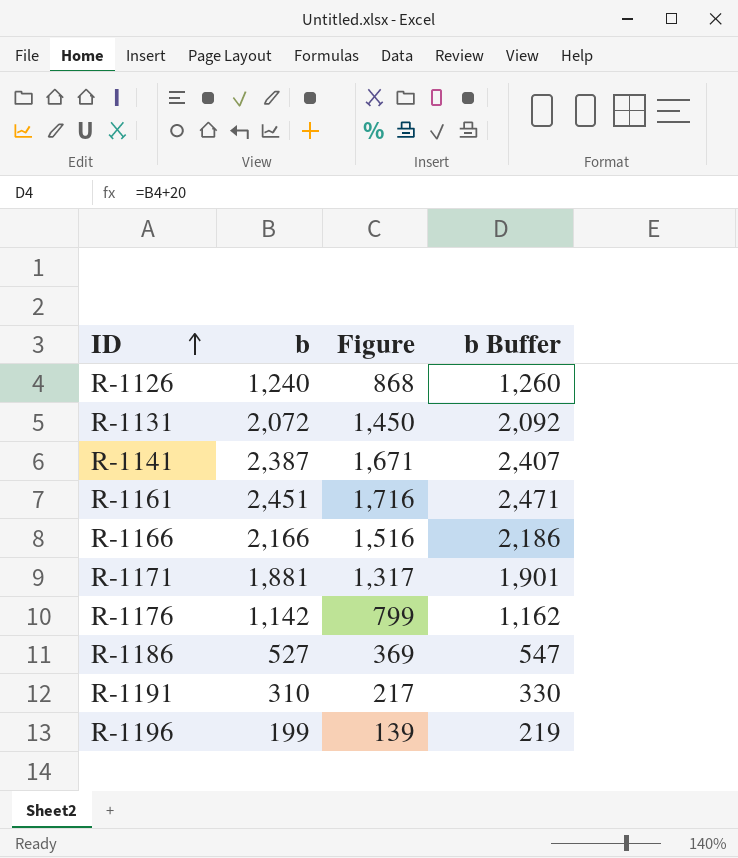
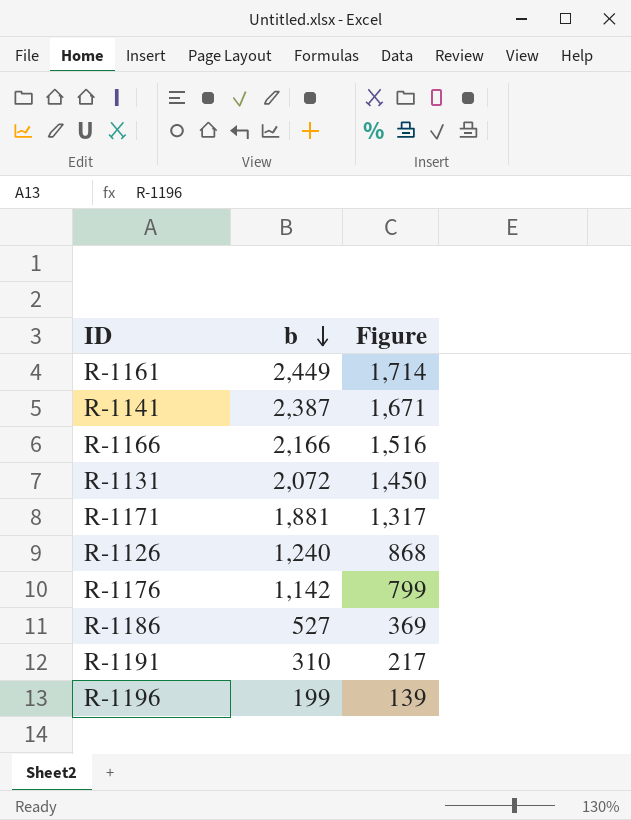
row order: ID ascending -> b descending
column b Buffer | formula: [b] + 20 -> none
R-1161 | b: 2,451 -> 2,449
R-1161 | Figure: 1,716 -> 1,714

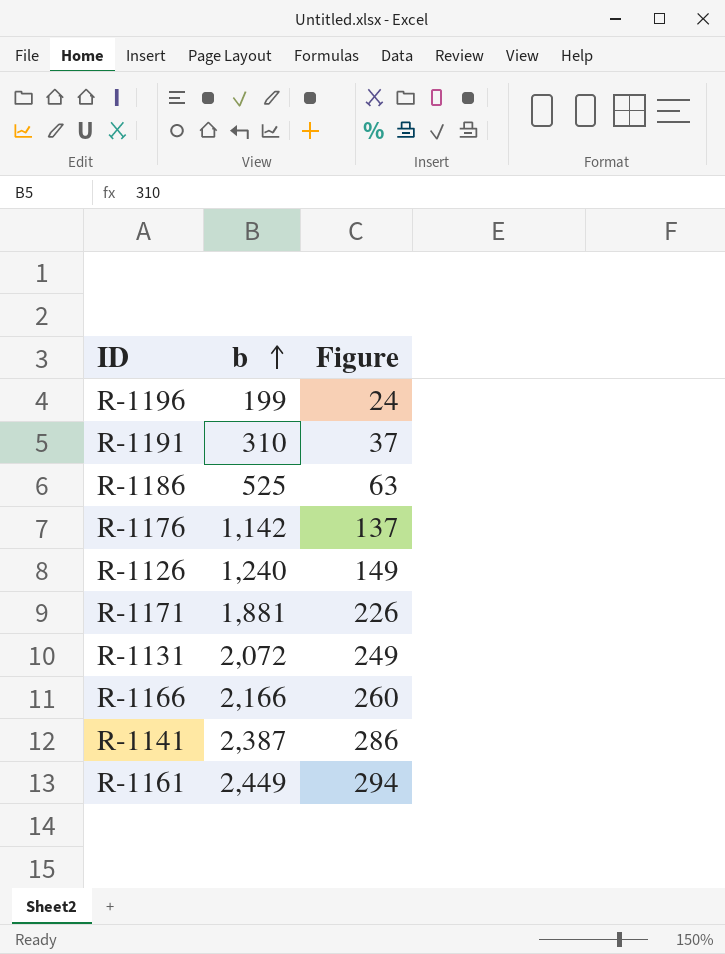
row order: b descending -> b ascending
column Figure | formula: [b] * 0.7 -> [b] * 0.12
R-1186 | b: 527 -> 525

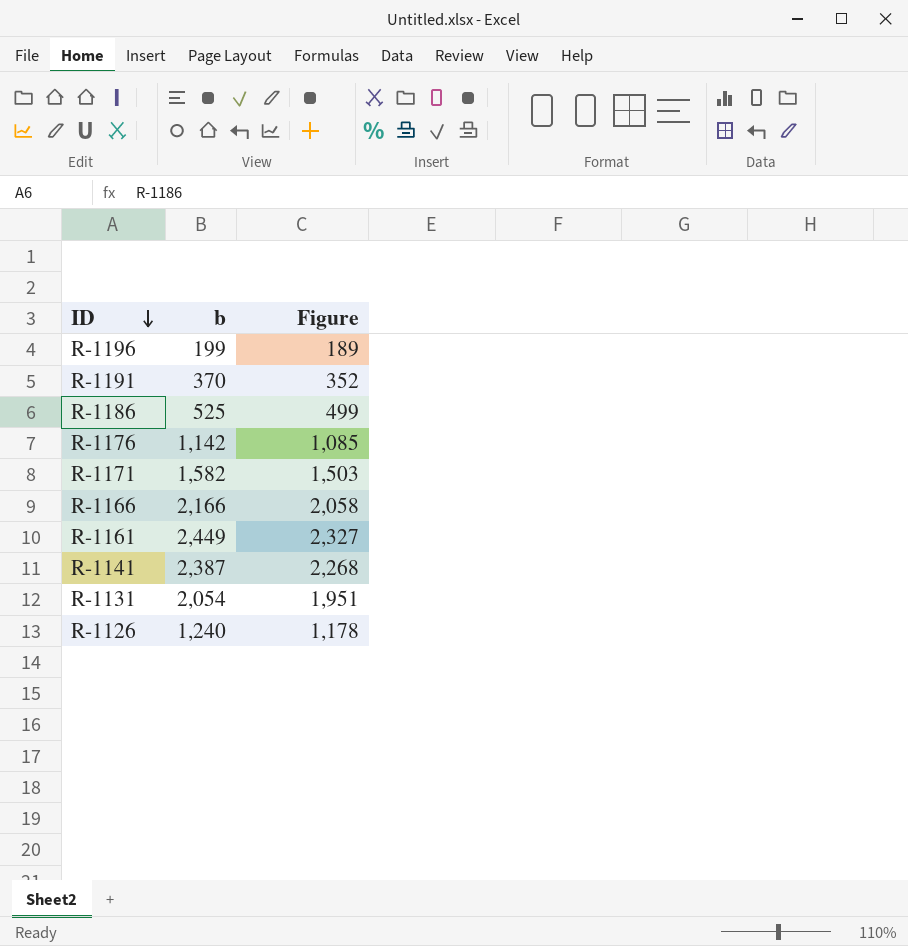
row order: b ascending -> ID descending
column Figure | formula: [b] * 0.12 -> [b] * 0.95
R-1191 | b: 310 -> 370
R-1171 | b: 1,881 -> 1,582
R-1131 | b: 2,072 -> 2,054

